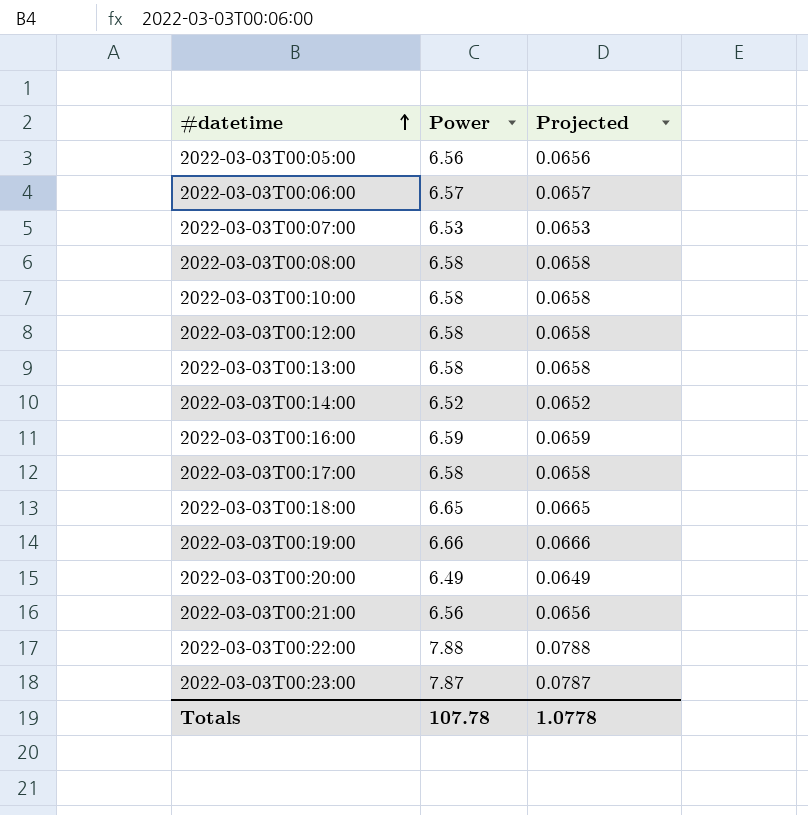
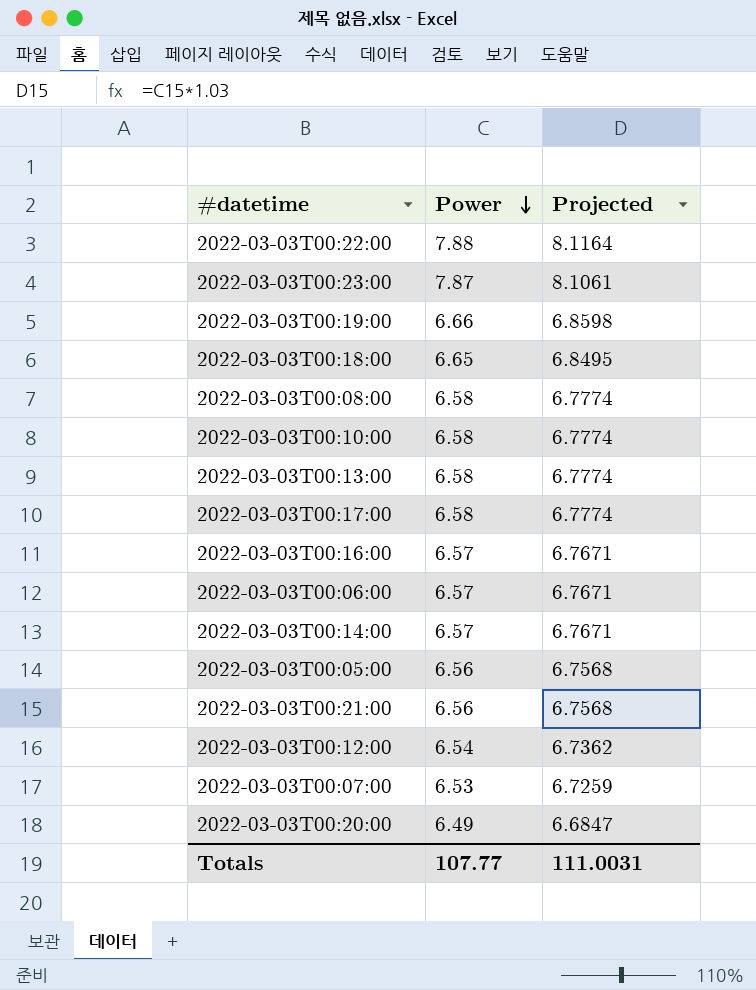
row order: #datetime ascending -> Power descending
column Projected | formula: [Power] * 0.01 -> [Power] * 1.03
2022-03-03T00:16:00 | Power: 6.59 -> 6.57
2022-03-03T00:14:00 | Power: 6.52 -> 6.57
2022-03-03T00:12:00 | Power: 6.58 -> 6.54
Totals | Power: 107.78 -> 107.77
Totals | Projected: 1.0778 -> 111.0031

